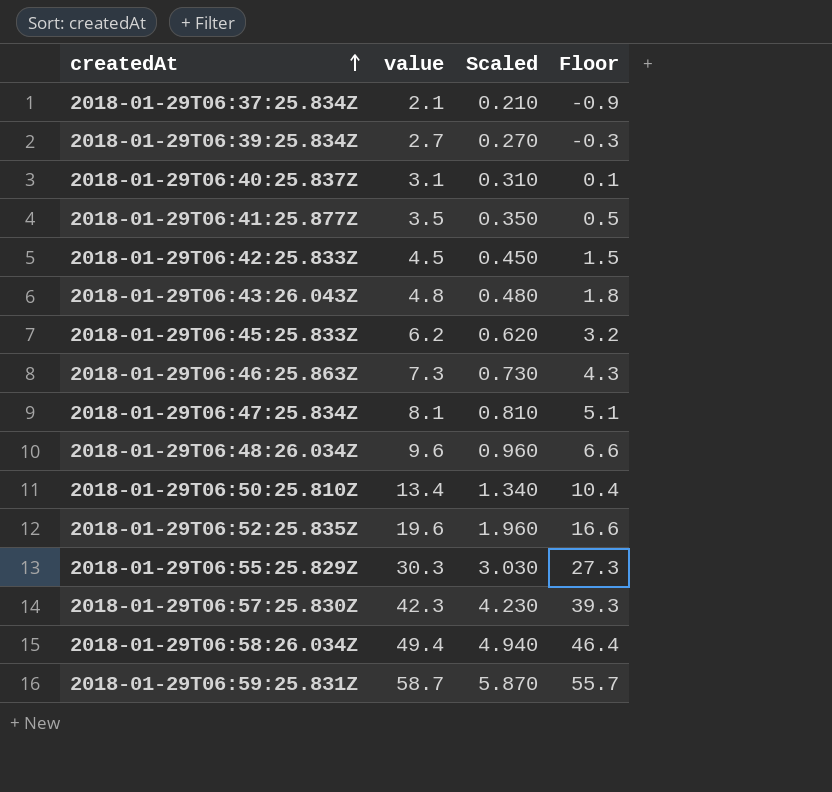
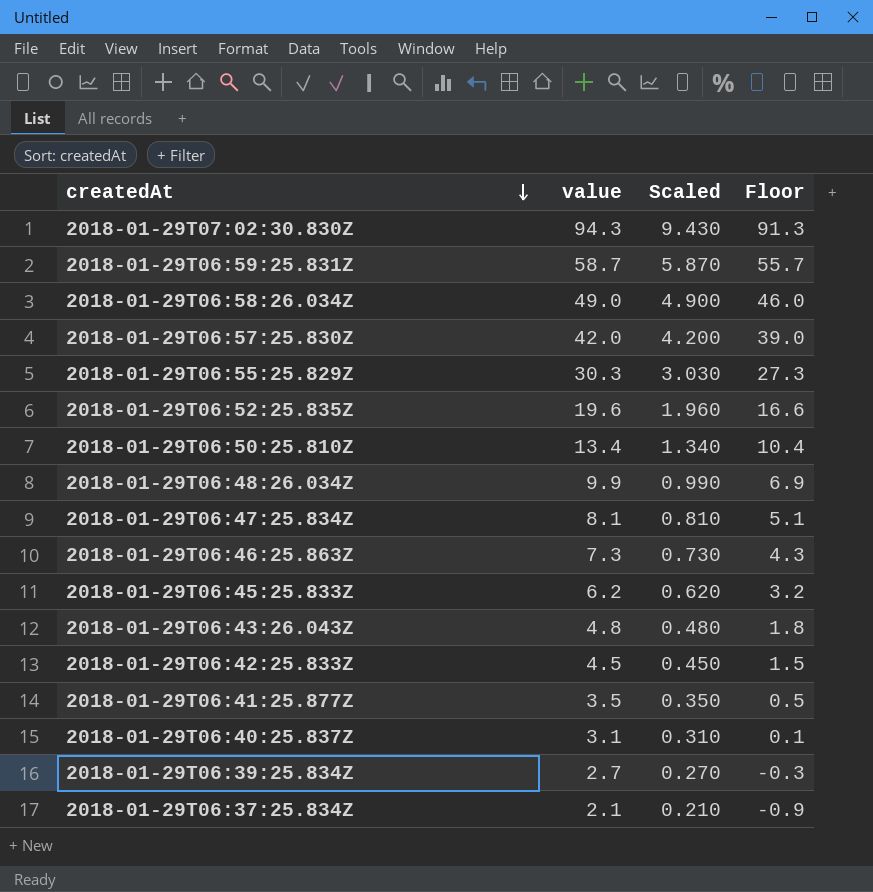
row order: createdAt ascending -> createdAt descending
row 2018-01-29T07:02:30.830Z: none -> 94.3 | 9.430 | 91.3
2018-01-29T06:58:26.034Z | value: 49.4 -> 49.0
2018-01-29T06:58:26.034Z | Scaled: 4.940 -> 4.900
2018-01-29T06:58:26.034Z | Floor: 46.4 -> 46.0
2018-01-29T06:57:25.830Z | value: 42.3 -> 42.0
2018-01-29T06:57:25.830Z | Scaled: 4.230 -> 4.200
2018-01-29T06:57:25.830Z | Floor: 39.3 -> 39.0
2018-01-29T06:48:26.034Z | value: 9.6 -> 9.9
2018-01-29T06:48:26.034Z | Scaled: 0.960 -> 0.990
2018-01-29T06:48:26.034Z | Floor: 6.6 -> 6.9

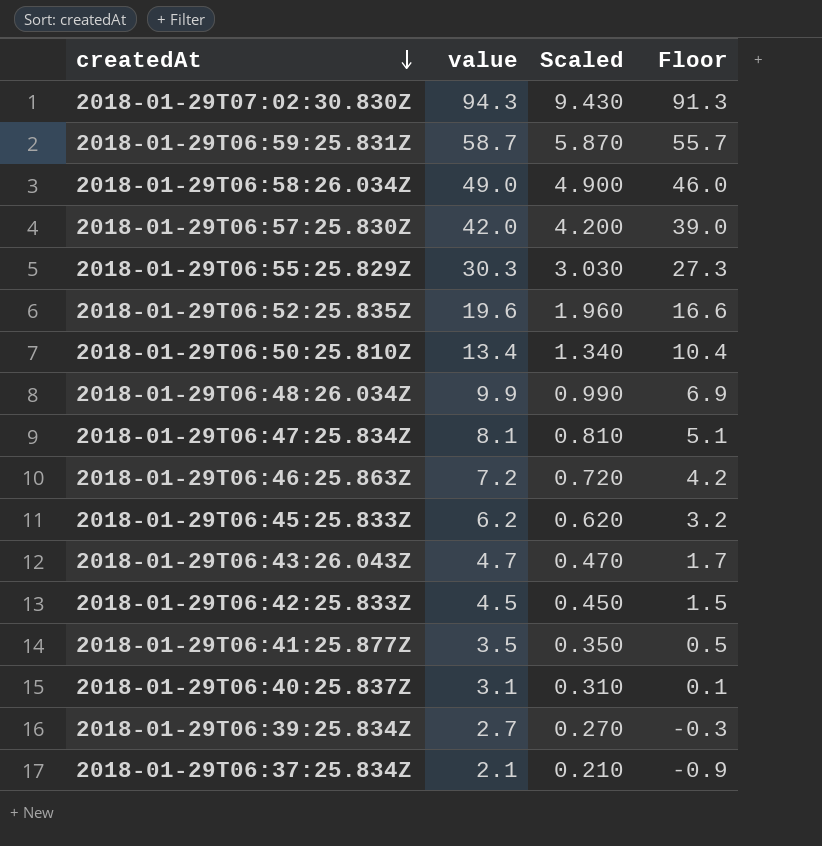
2018-01-29T06:46:25.863Z | value: 7.3 -> 7.2
2018-01-29T06:46:25.863Z | Scaled: 0.730 -> 0.720
2018-01-29T06:46:25.863Z | Floor: 4.3 -> 4.2
2018-01-29T06:43:26.043Z | value: 4.8 -> 4.7
2018-01-29T06:43:26.043Z | Scaled: 0.480 -> 0.470
2018-01-29T06:43:26.043Z | Floor: 1.8 -> 1.7

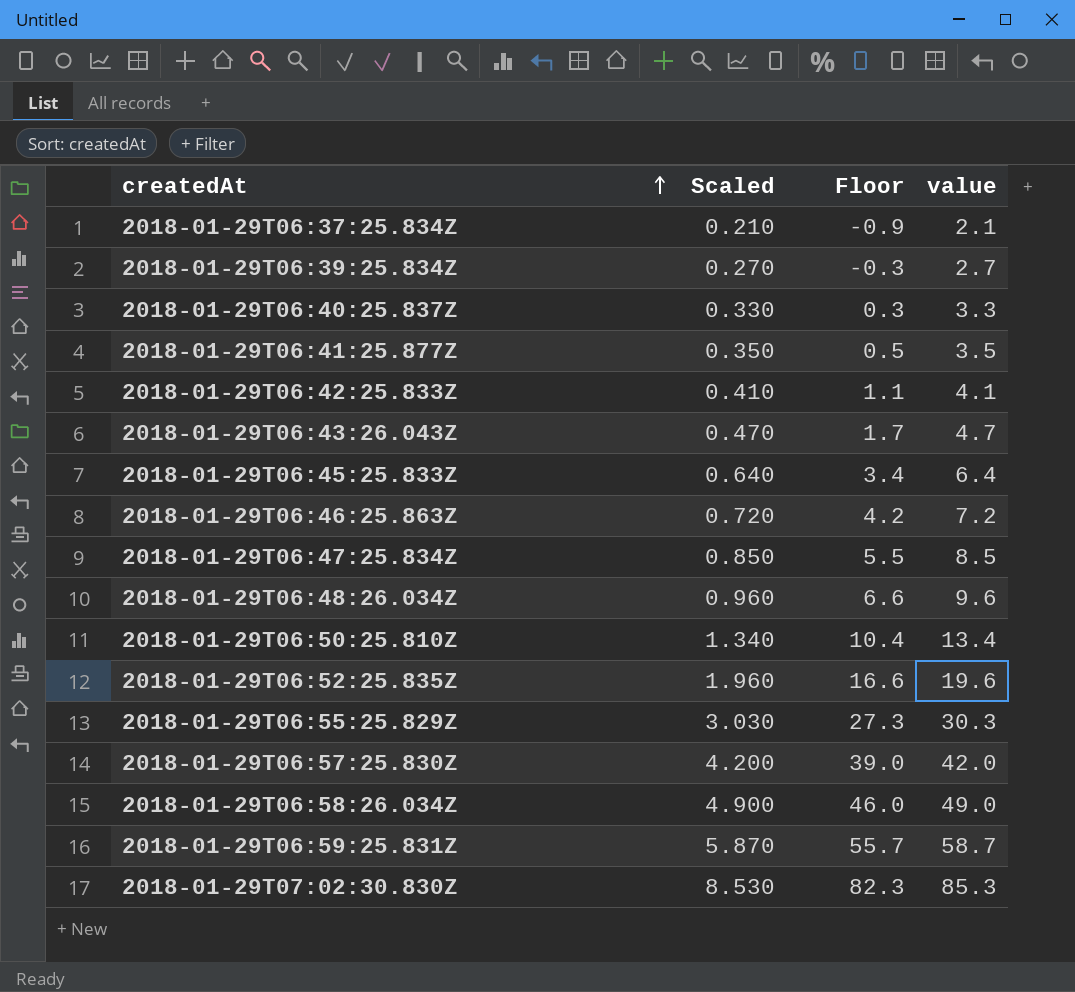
row order: createdAt descending -> createdAt ascending
column value | position: 2 -> 4
2018-01-29T06:40:25.837Z | Scaled: 0.310 -> 0.330
2018-01-29T06:40:25.837Z | Floor: 0.1 -> 0.3
2018-01-29T06:40:25.837Z | value: 3.1 -> 3.3
2018-01-29T06:42:25.833Z | Scaled: 0.450 -> 0.410
2018-01-29T06:42:25.833Z | Floor: 1.5 -> 1.1
2018-01-29T06:42:25.833Z | value: 4.5 -> 4.1
2018-01-29T06:45:25.833Z | Scaled: 0.620 -> 0.640
2018-01-29T06:45:25.833Z | Floor: 3.2 -> 3.4
2018-01-29T06:45:25.833Z | value: 6.2 -> 6.4
2018-01-29T06:47:25.834Z | Scaled: 0.810 -> 0.850
2018-01-29T06:47:25.834Z | Floor: 5.1 -> 5.5
2018-01-29T06:47:25.834Z | value: 8.1 -> 8.5
2018-01-29T06:48:26.034Z | Scaled: 0.990 -> 0.960
2018-01-29T06:48:26.034Z | Floor: 6.9 -> 6.6
2018-01-29T06:48:26.034Z | value: 9.9 -> 9.6
2018-01-29T07:02:30.830Z | Scaled: 9.430 -> 8.530
2018-01-29T07:02:30.830Z | Floor: 91.3 -> 82.3
2018-01-29T07:02:30.830Z | value: 94.3 -> 85.3

